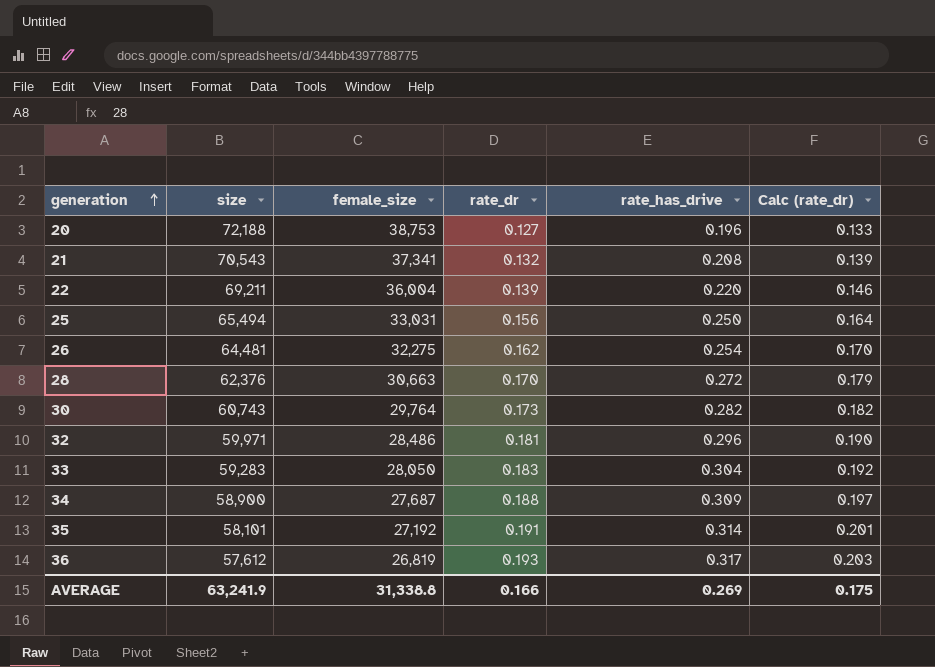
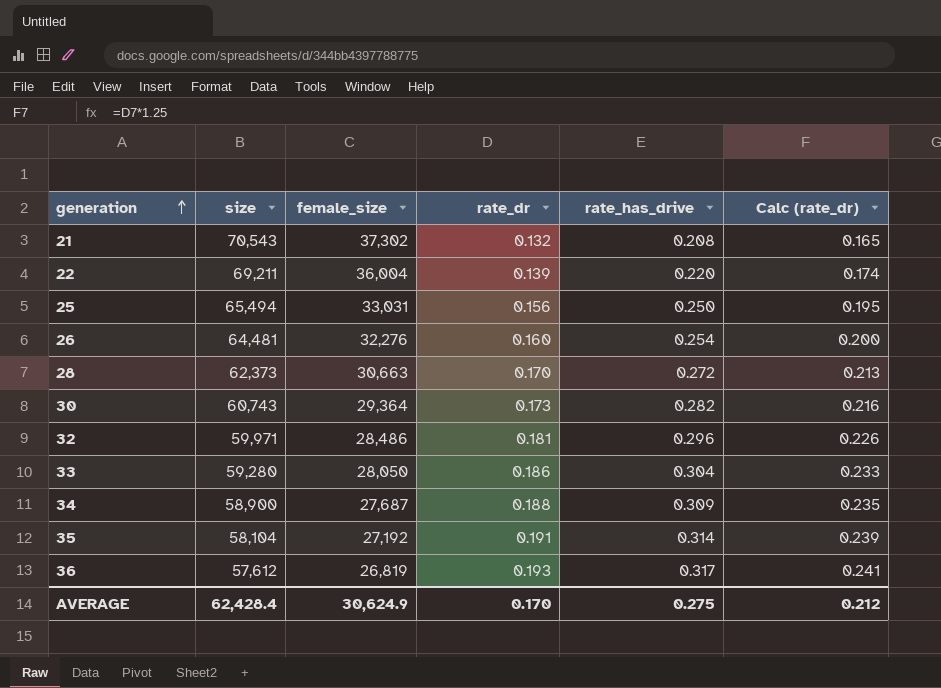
column Calc (rate_dr) | formula: [rate_dr] * 1.05 -> [rate_dr] * 1.25
row 20: 72,188 | 38,753 | 0.127 | 0.196 | 0.133 -> none
21 | female_size: 37,341 -> 37,302
26 | female_size: 32,275 -> 32,276
26 | rate_dr: 0.162 -> 0.160
28 | size: 62,376 -> 62,373
30 | female_size: 29,764 -> 29,364
33 | size: 59,283 -> 59,280
33 | rate_dr: 0.183 -> 0.186
35 | size: 58,101 -> 58,104
AVERAGE | size: 63,241.9 -> 62,428.4
AVERAGE | female_size: 31,338.8 -> 30,624.9
AVERAGE | rate_dr: 0.166 -> 0.170
AVERAGE | rate_has_drive: 0.269 -> 0.275
AVERAGE | Calc (rate_dr): 0.175 -> 0.212

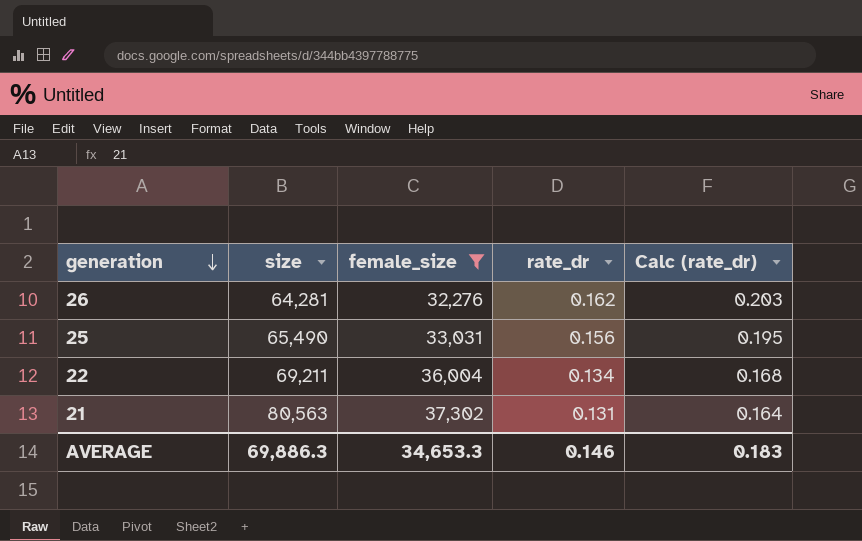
filter: none -> female_size >= 32,276
row order: generation ascending -> generation descending
column rate_has_drive | position: 5 -> none
26 | size: 64,481 -> 64,281
26 | rate_dr: 0.160 -> 0.162
26 | Calc (rate_dr): 0.200 -> 0.203
25 | size: 65,494 -> 65,490
22 | rate_dr: 0.139 -> 0.134
22 | Calc (rate_dr): 0.174 -> 0.168
21 | size: 70,543 -> 80,563
21 | rate_dr: 0.132 -> 0.131
21 | Calc (rate_dr): 0.165 -> 0.164
AVERAGE | size: 62,428.4 -> 69,886.3
AVERAGE | female_size: 30,624.9 -> 34,653.3
AVERAGE | rate_dr: 0.170 -> 0.146
AVERAGE | Calc (rate_dr): 0.212 -> 0.183

